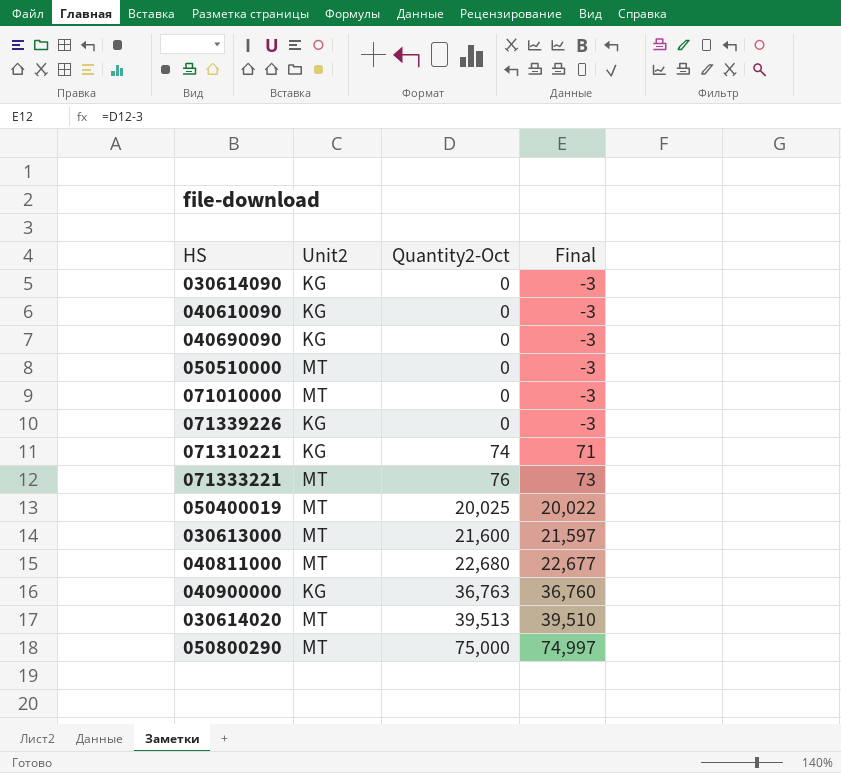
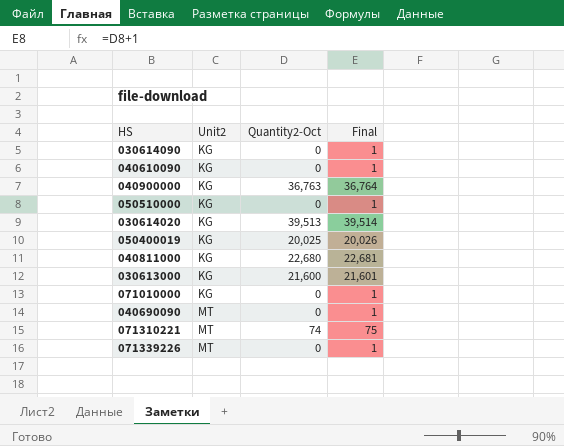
row order: Quantity2-Oct ascending -> Unit2 ascending
column Final | formula: [Quantity2-Oct] - 3 -> [Quantity2-Oct] + 1
row 071333221: MT | 76 | 73 -> none
row 050800290: MT | 75,000 | 74,997 -> none
050510000 | Unit2: MT -> KG
030614020 | Unit2: MT -> KG
050400019 | Unit2: MT -> KG
040811000 | Unit2: MT -> KG
030613000 | Unit2: MT -> KG
071010000 | Unit2: MT -> KG
040690090 | Unit2: KG -> MT
071310221 | Unit2: KG -> MT
071339226 | Unit2: KG -> MT

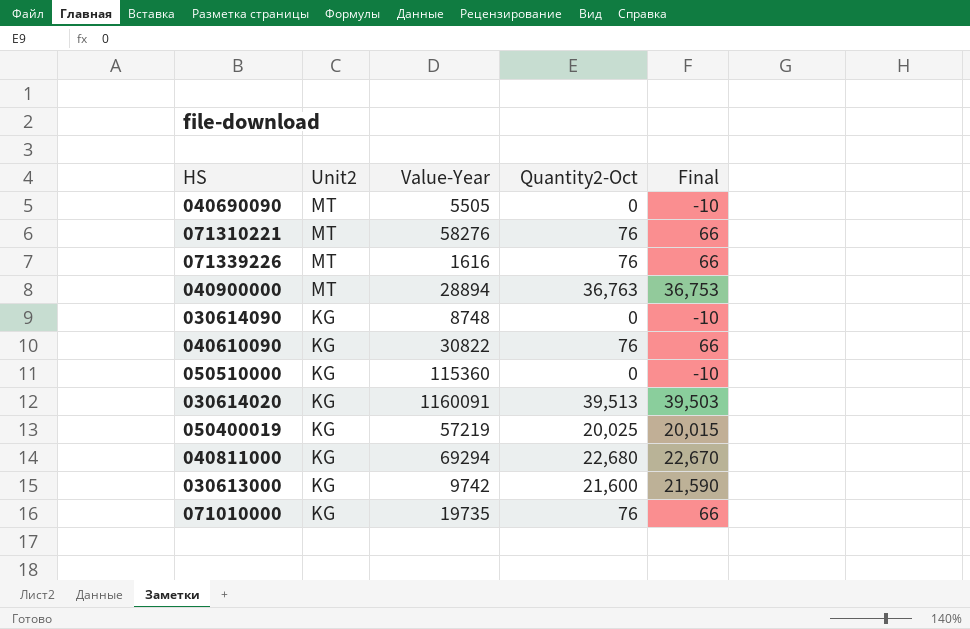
row order: Unit2 ascending -> Unit2 descending
column Value-Year | position: none -> 3
column Final | formula: [Quantity2-Oct] + 1 -> [Quantity2-Oct] - 10
071310221 | Quantity2-Oct: 74 -> 76
071339226 | Quantity2-Oct: 0 -> 76
040900000 | Unit2: KG -> MT
040610090 | Quantity2-Oct: 0 -> 76
071010000 | Quantity2-Oct: 0 -> 76

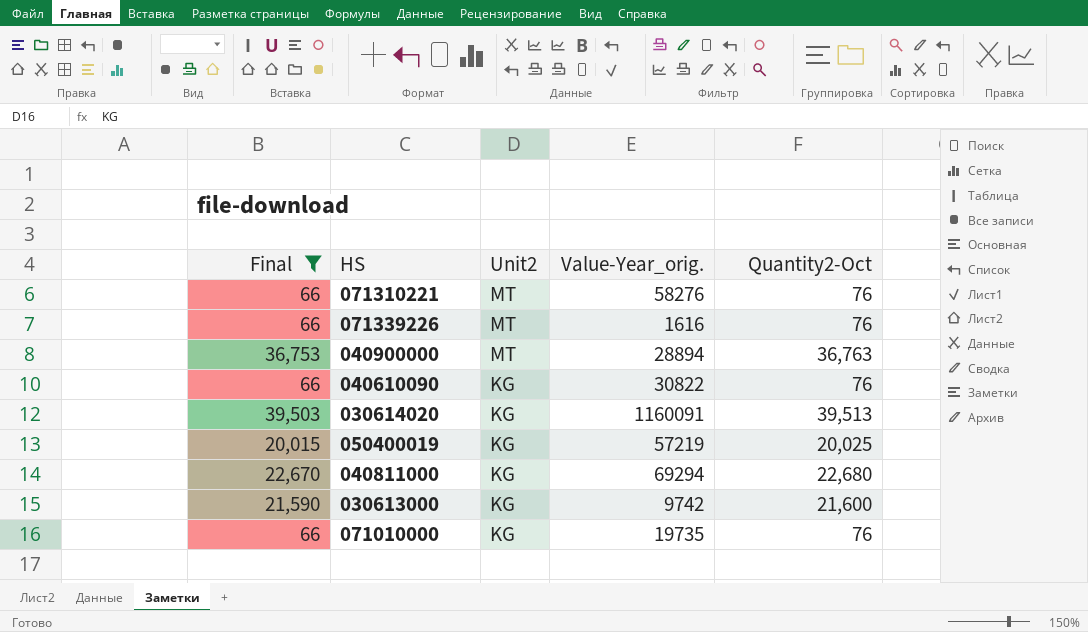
filter: none -> Final != -10
column Final | position: 5 -> 1
column name: Value-Year -> Value-Year_orig.

